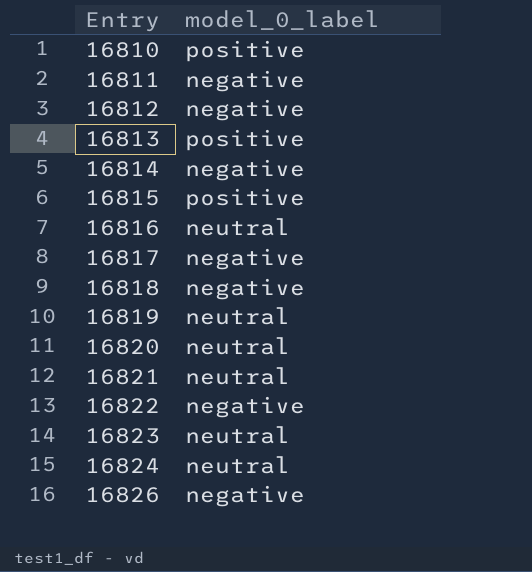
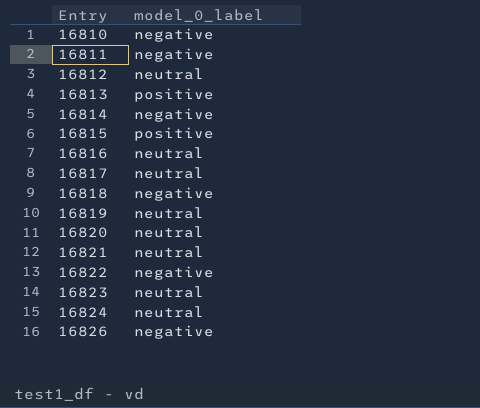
16810 | model_0_label: positive -> negative
16812 | model_0_label: negative -> neutral
16817 | model_0_label: negative -> neutral

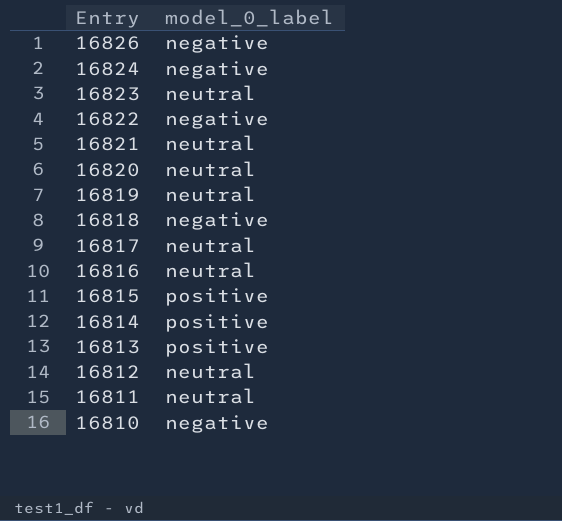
row order: Entry ascending -> Entry descending
16824 | model_0_label: neutral -> negative
16814 | model_0_label: negative -> positive
16811 | model_0_label: negative -> neutral

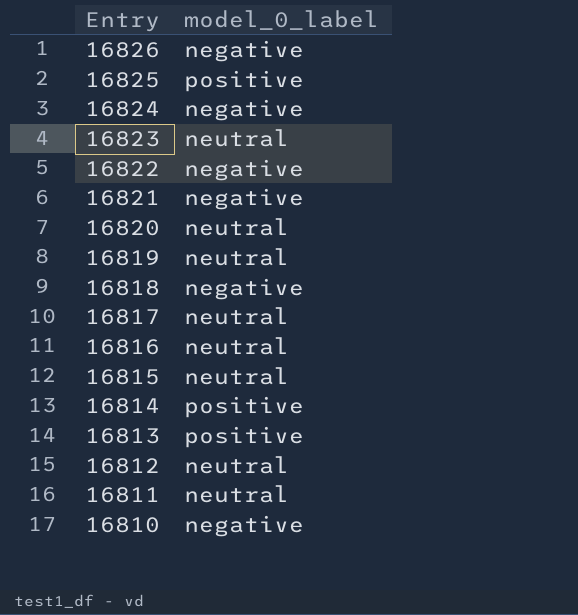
row 16825: none -> positive
16821 | model_0_label: neutral -> negative
16815 | model_0_label: positive -> neutral

